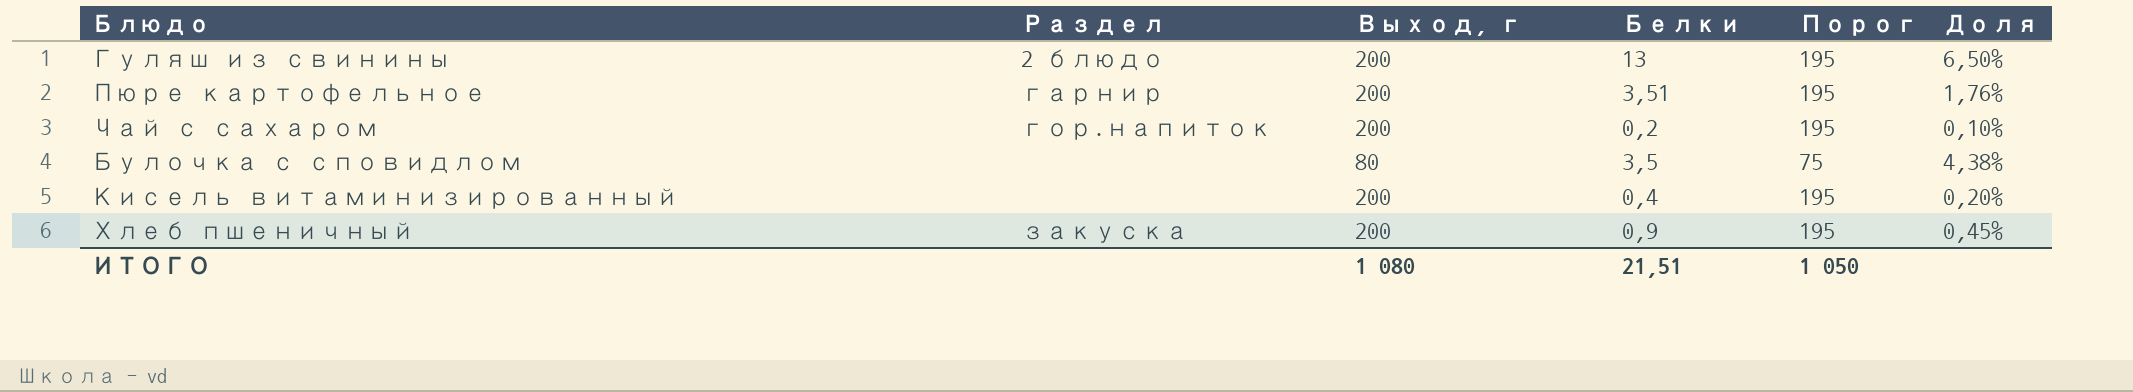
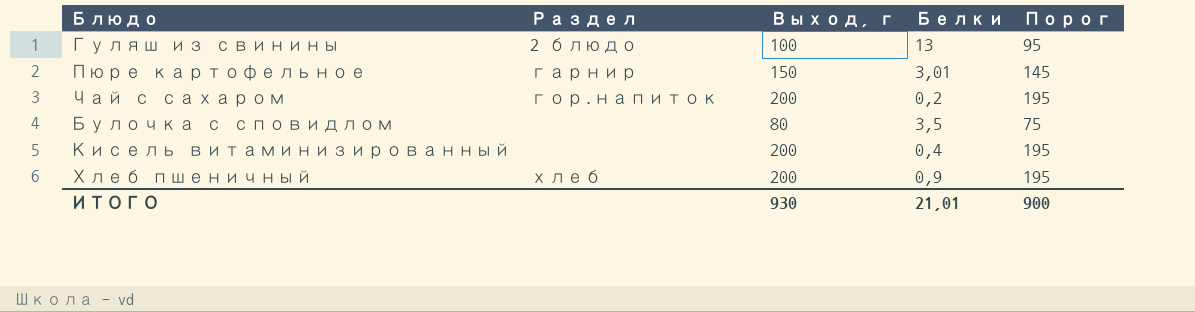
column Доля | formula: [Белки] / [Выход, г] -> none
Гуляш из свинины | Выход, г: 200 -> 100
Гуляш из свинины | Порог: 195 -> 95
Пюре картофельное | Выход, г: 200 -> 150
Пюре картофельное | Белки: 3,51 -> 3,01
Пюре картофельное | Порог: 195 -> 145
Хлеб пшеничный | Раздел: закуска -> хлеб
ИТОГО | Выход, г: 1 080 -> 930
ИТОГО | Белки: 21,51 -> 21,01
ИТОГО | Порог: 1 050 -> 900

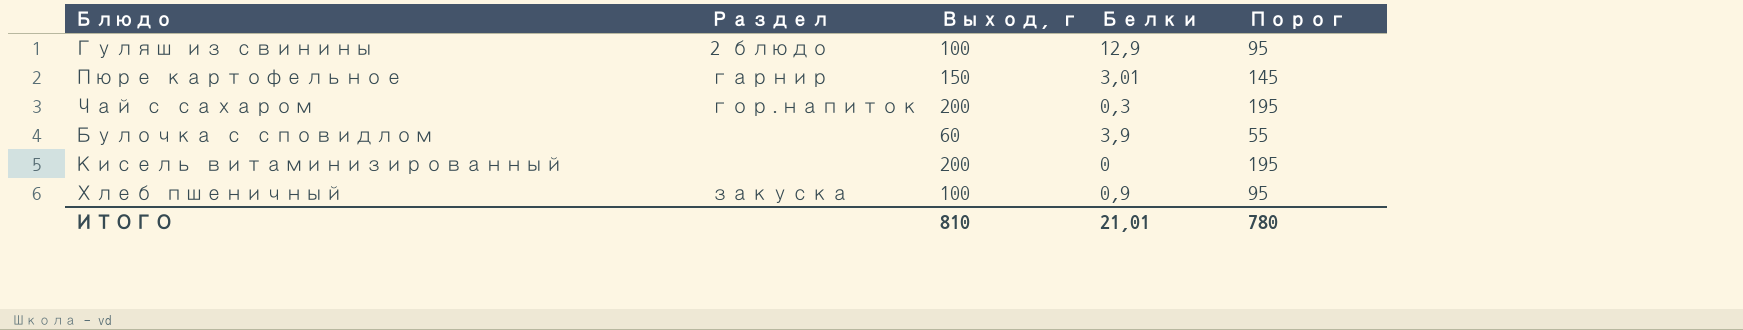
Гуляш из свинины | Белки: 13 -> 12,9
Чай с сахаром | Белки: 0,2 -> 0,3
Булочка с сповидлом | Выход, г: 80 -> 60
Булочка с сповидлом | Белки: 3,5 -> 3,9
Булочка с сповидлом | Порог: 75 -> 55
Кисель витаминизированный | Белки: 0,4 -> 0
Хлеб пшеничный | Раздел: хлеб -> закуска
Хлеб пшеничный | Выход, г: 200 -> 100
Хлеб пшеничный | Порог: 195 -> 95
ИТОГО | Выход, г: 930 -> 810
ИТОГО | Порог: 900 -> 780

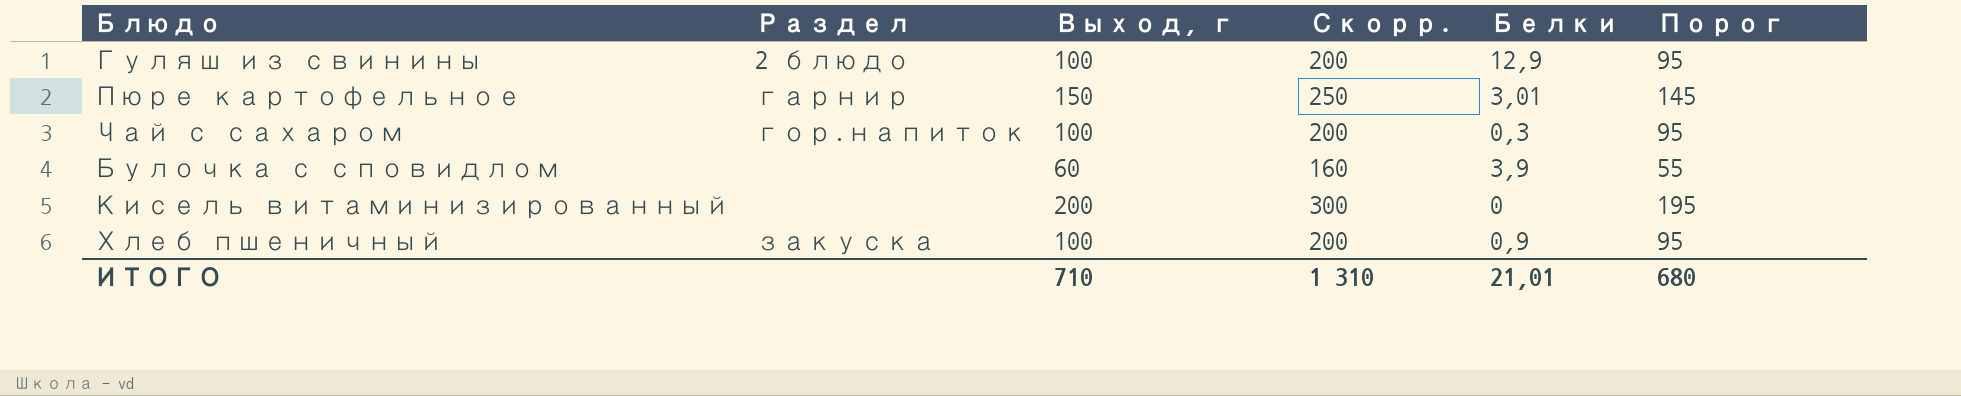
column Скорр. | formula: none -> [Выход, г] + 100
Чай с сахаром | Выход, г: 200 -> 100
Чай с сахаром | Порог: 195 -> 95
ИТОГО | Выход, г: 810 -> 710
ИТОГО | Порог: 780 -> 680

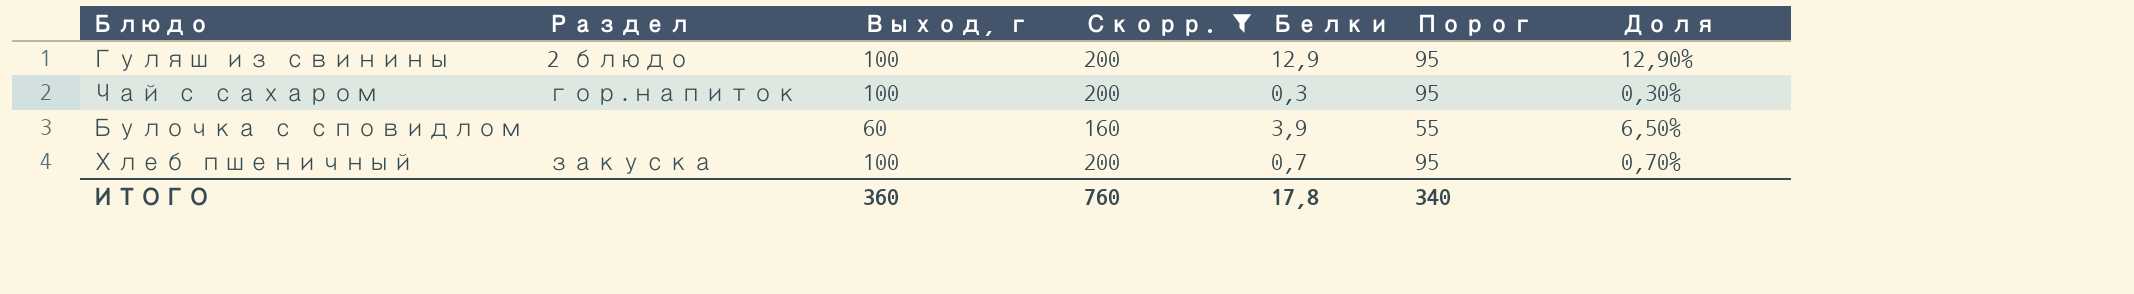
filter: none -> Скорр. <= 200
column Доля | formula: none -> [Белки] / [Выход, г]
Хлеб пшеничный | Белки: 0,9 -> 0,7
ИТОГО | Выход, г: 710 -> 360
ИТОГО | Скорр.: 1 310 -> 760
ИТОГО | Белки: 21,01 -> 17,8
ИТОГО | Порог: 680 -> 340

